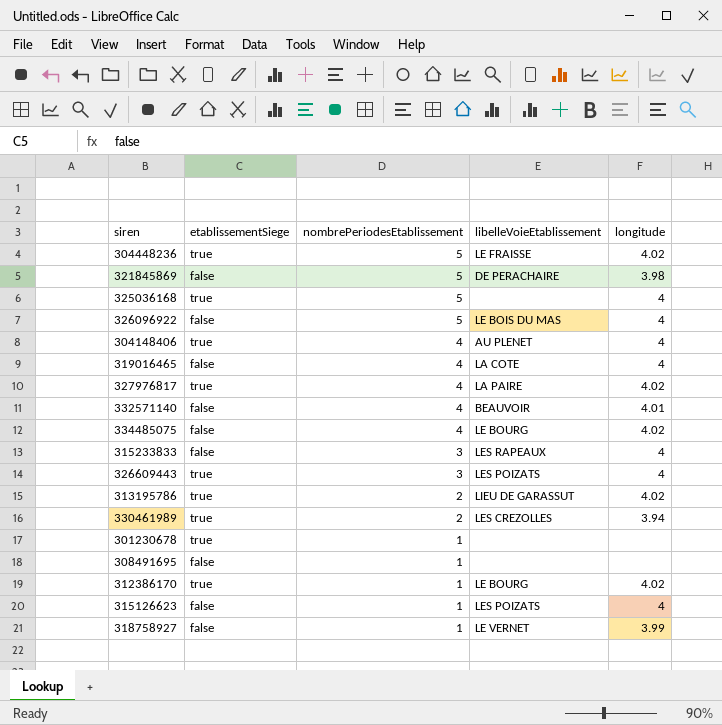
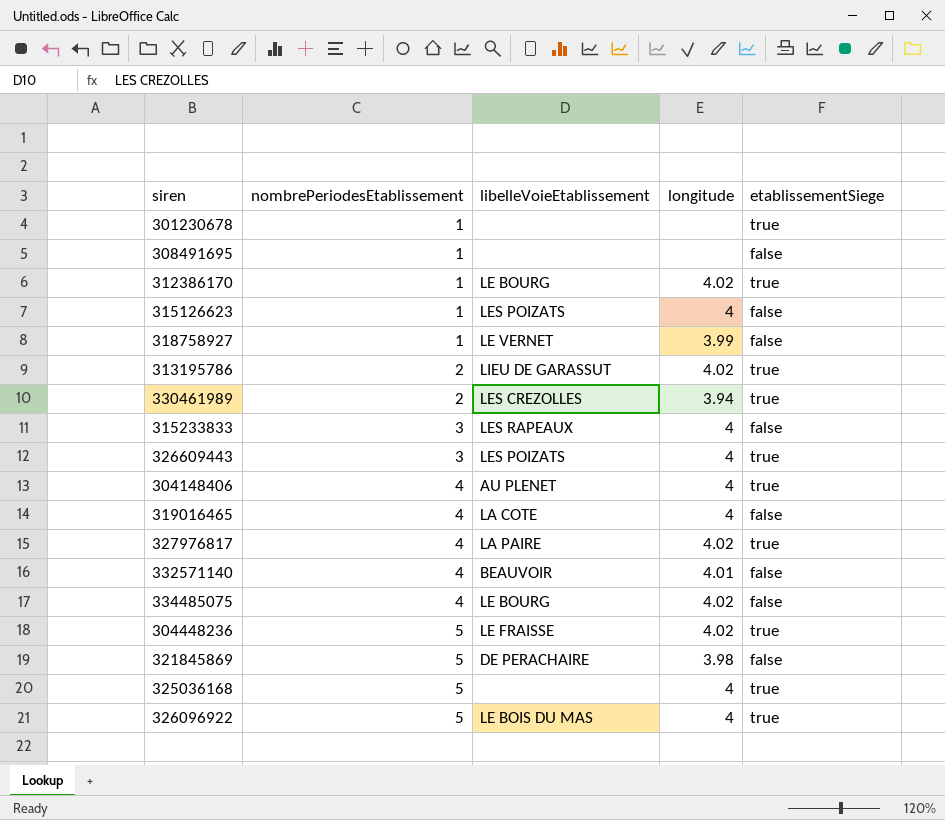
row order: nombrePeriodesEtablissement descending -> nombrePeriodesEtablissement ascending
column etablissementSiege | position: 2 -> 5
326096922 | etablissementSiege: false -> true

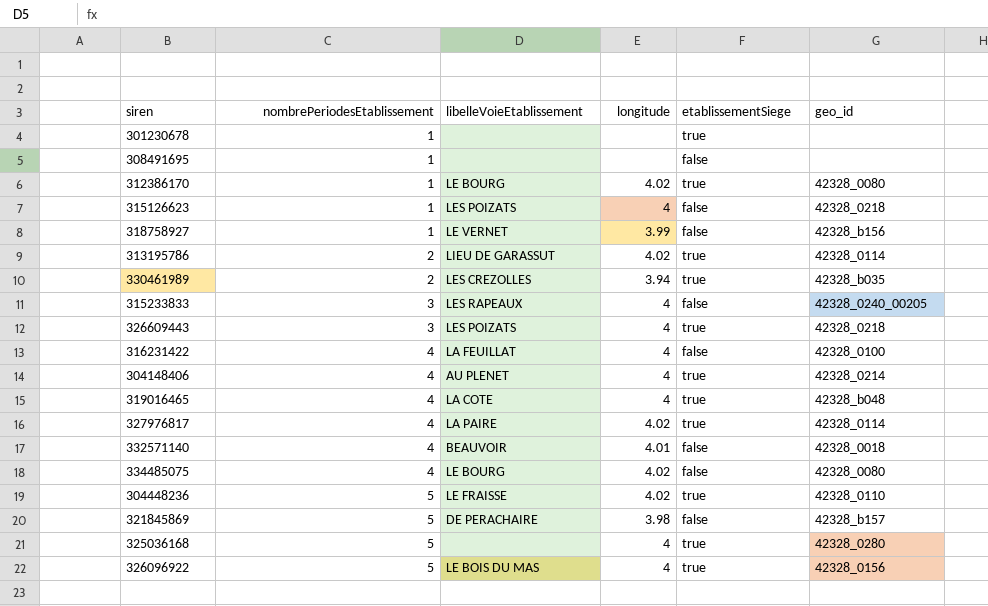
column geo_id | position: none -> 6
row 316231422: none -> 4 | LA FEUILLAT | 4 | false | 42328_0100
319016465 | etablissementSiege: false -> true

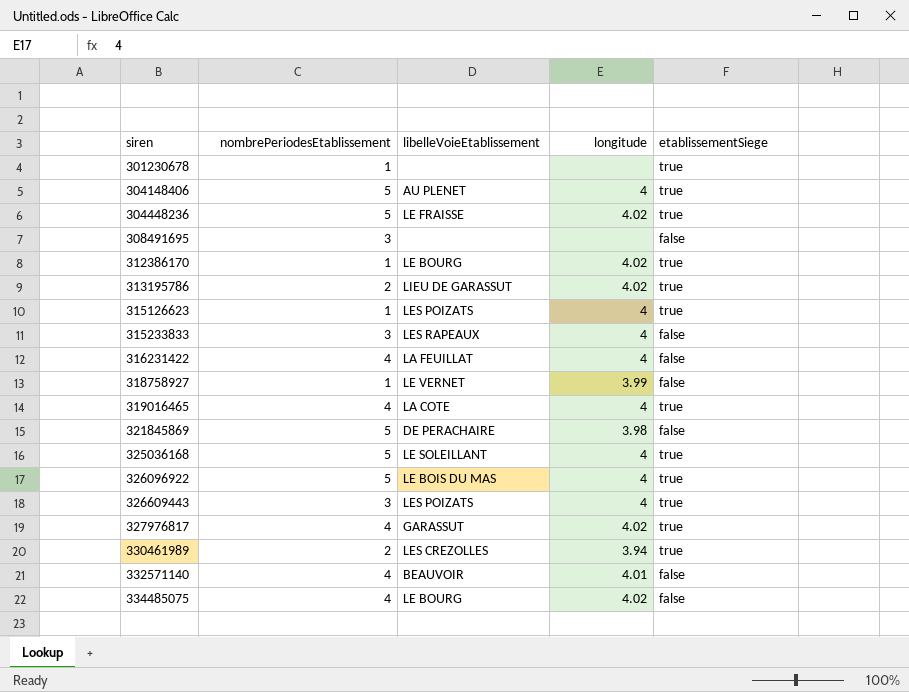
row order: nombrePeriodesEtablissement ascending -> siren ascending
column geo_id | position: 6 -> none
304148406 | nombrePeriodesEtablissement: 4 -> 5
308491695 | nombrePeriodesEtablissement: 1 -> 3
315126623 | etablissementSiege: false -> true
325036168 | libelleVoieEtablissement: none -> LE SOLEILLANT
327976817 | libelleVoieEtablissement: LA PAIRE -> GARASSUT

